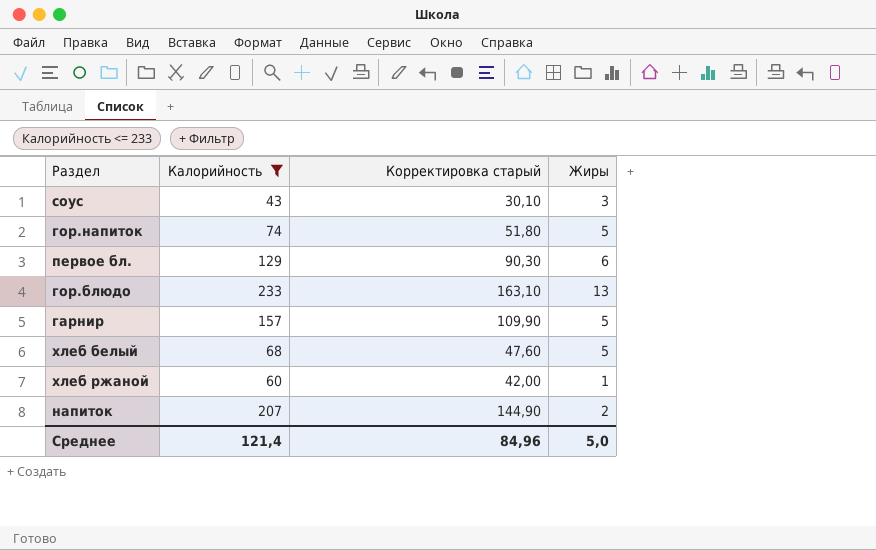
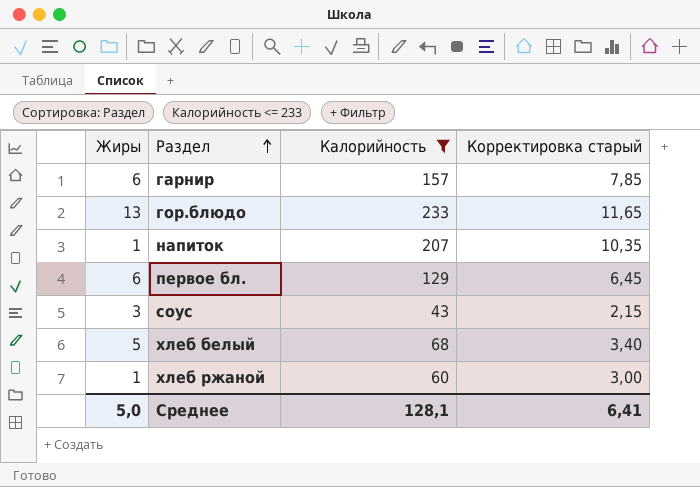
row order: none -> Раздел ascending
column Жиры | position: 4 -> 1
column Корректировка старый | formula: [Калорийность] * 0,7 -> [Калорийность] * 0,05
row гор.напиток: 74 | 51,80 | 5 -> none
гарнир | Жиры: 5 -> 6
напиток | Жиры: 2 -> 1
Среднее | Калорийность: 121,4 -> 128,1
Среднее | Корректировка старый: 84,96 -> 6,41

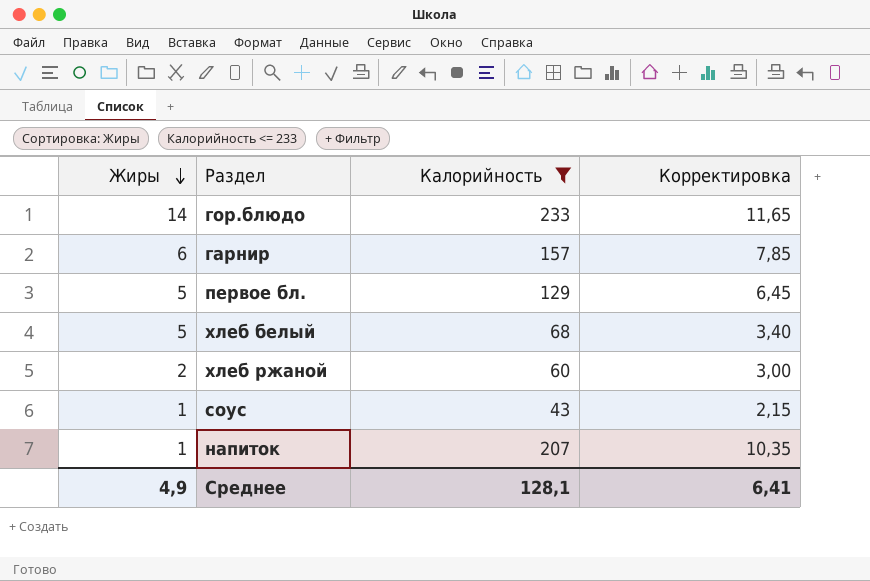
row order: Раздел ascending -> Жиры descending
column name: Корректировка старый -> Корректировка
гор.блюдо | Жиры: 13 -> 14
первое бл. | Жиры: 6 -> 5
хлеб ржаной | Жиры: 1 -> 2
соус | Жиры: 3 -> 1
Среднее | Жиры: 5,0 -> 4,9

